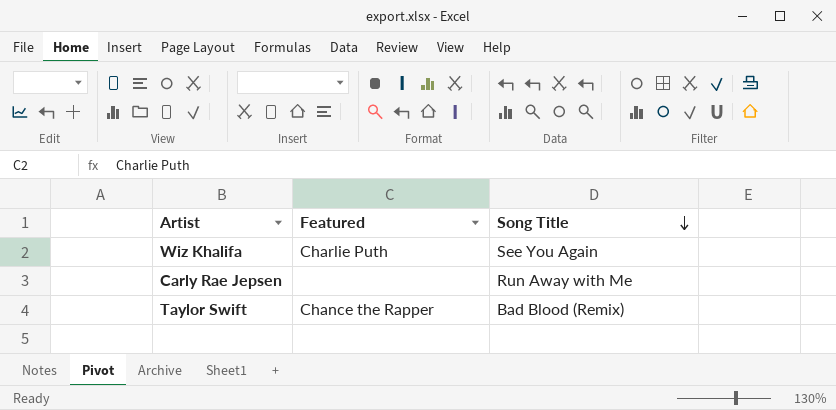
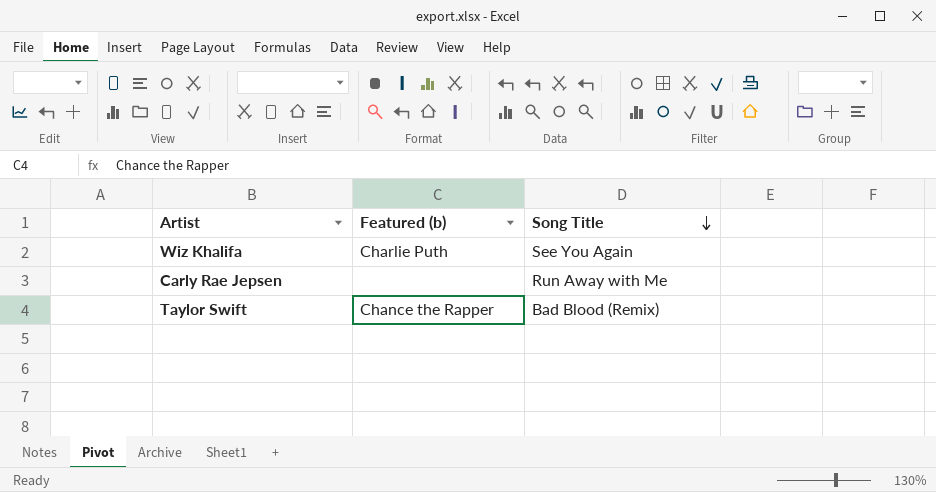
column name: Featured -> Featured (b)

